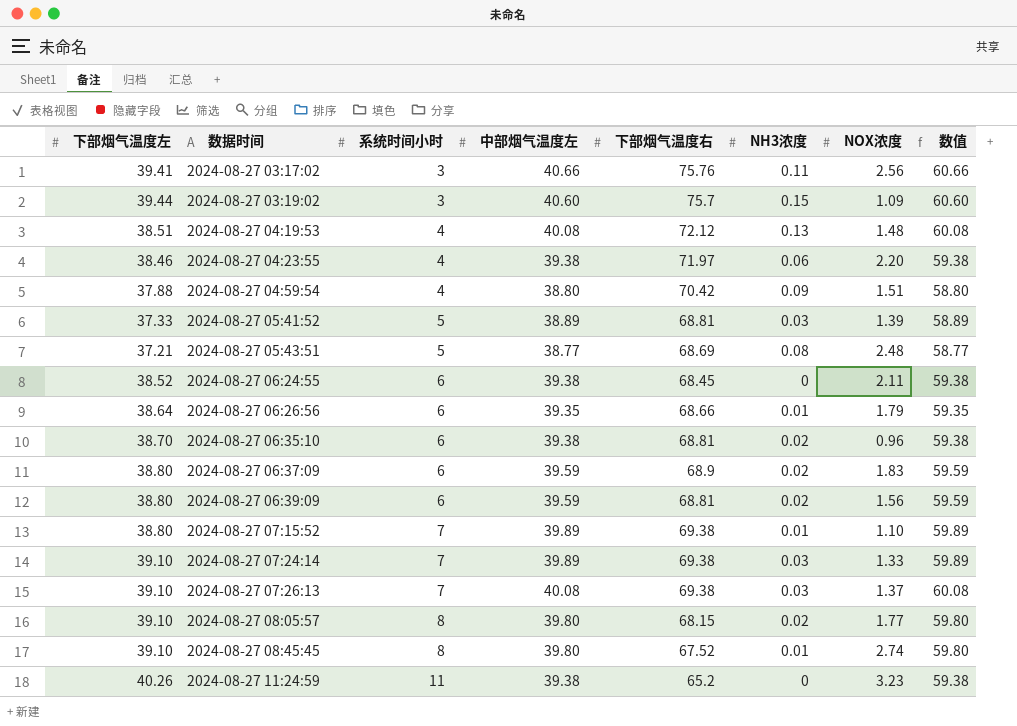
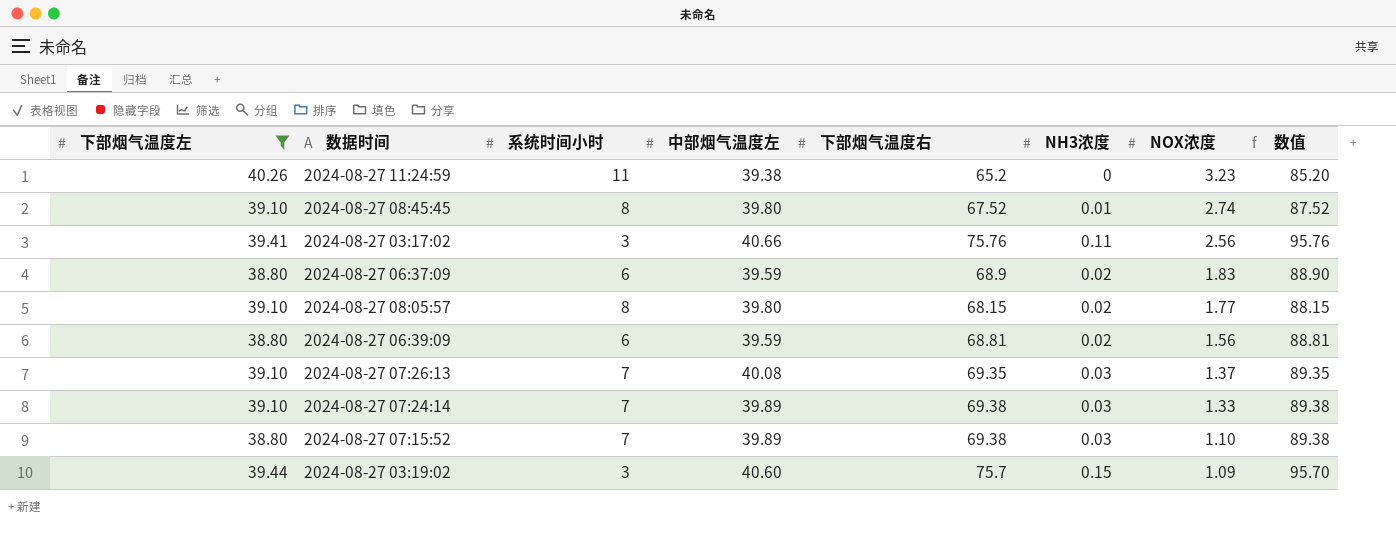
filter: none -> 下部烟气温度左 >= 38.80
row order: 数据时间 ascending -> NOX浓度 descending
column 数值 | formula: [中部烟气温度左] + 20 -> [下部烟气温度右] + 20
2024-08-27 07:26:13 | 下部烟气温度右: 69.38 -> 69.35
2024-08-27 07:15:52 | NH3浓度: 0.01 -> 0.03

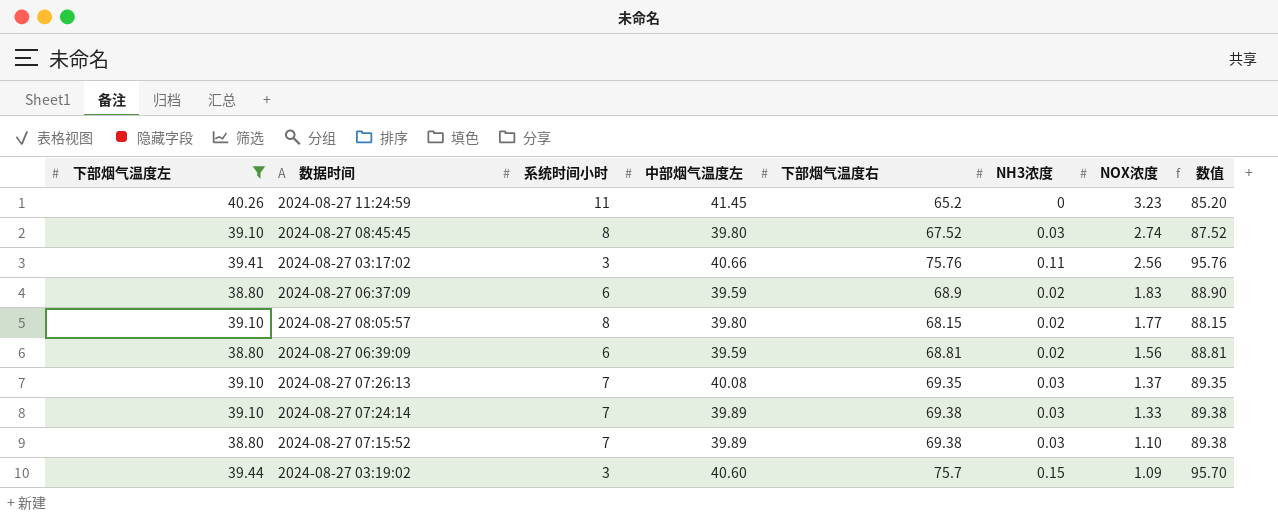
2024-08-27 11:24:59 | 中部烟气温度左: 39.38 -> 41.45
2024-08-27 08:45:45 | NH3浓度: 0.01 -> 0.03

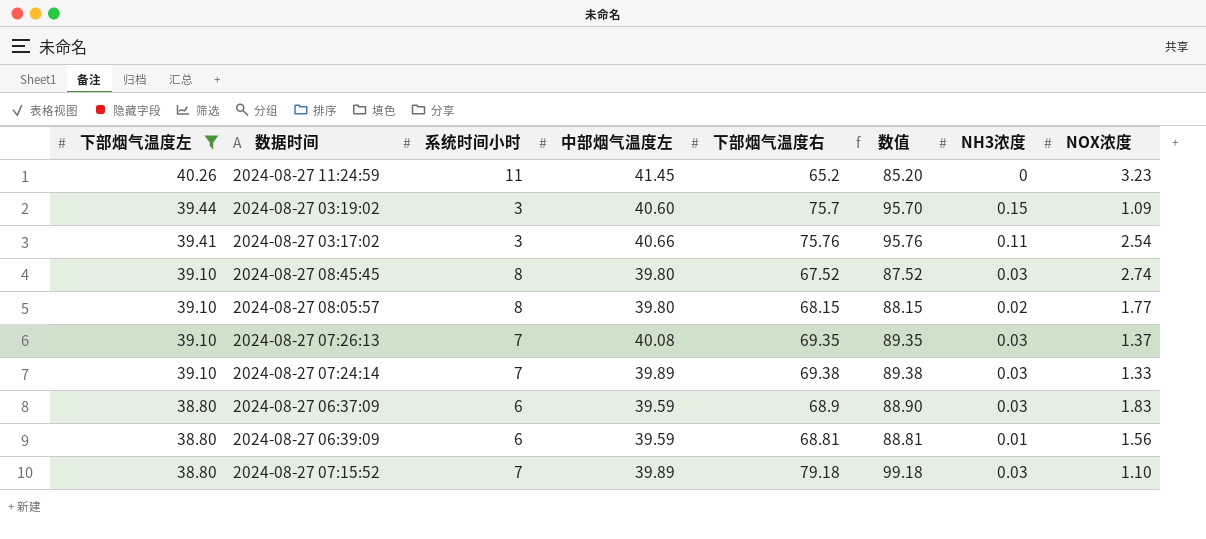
row order: NOX浓度 descending -> 下部烟气温度左 descending
column 数值 | position: 8 -> 6
2024-08-27 03:17:02 | NOX浓度: 2.56 -> 2.54
2024-08-27 06:37:09 | NH3浓度: 0.02 -> 0.03
2024-08-27 06:39:09 | NH3浓度: 0.02 -> 0.01
2024-08-27 07:15:52 | 下部烟气温度右: 69.38 -> 79.18
2024-08-27 07:15:52 | 数值: 89.38 -> 99.18

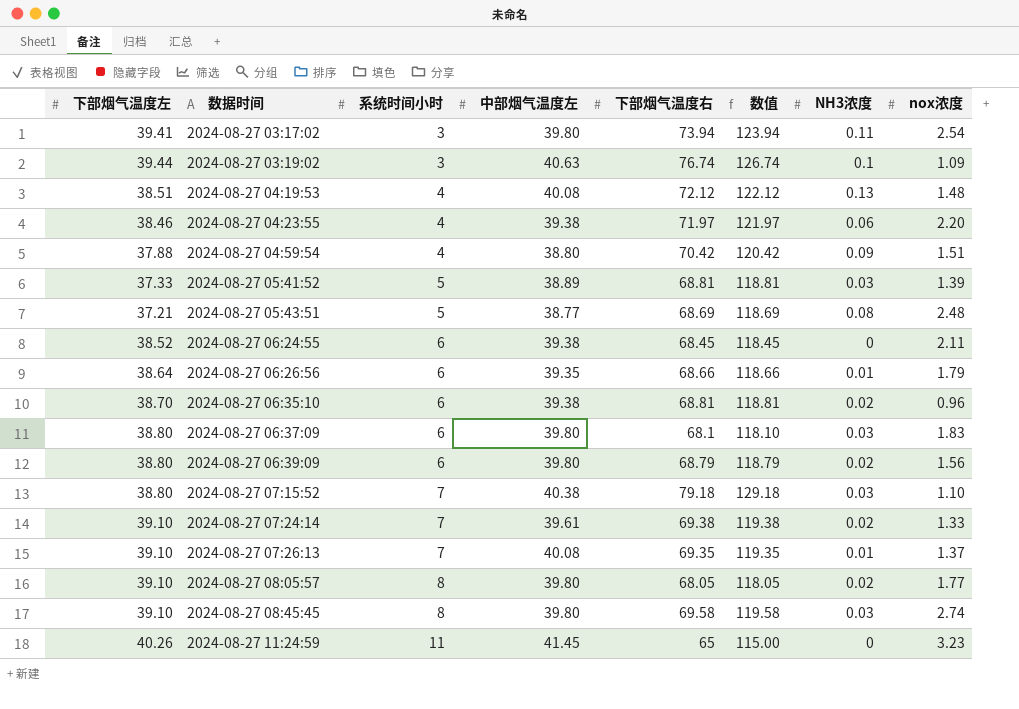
filter: 下部烟气温度左 >= 38.80 -> none
row order: 下部烟气温度左 descending -> 数据时间 ascending
column 数值 | formula: [下部烟气温度右] + 20 -> [下部烟气温度右] + 50
column name: NOX浓度 -> nox浓度
2024-08-27 03:17:02 | 中部烟气温度左: 40.66 -> 39.80
2024-08-27 03:17:02 | 下部烟气温度右: 75.76 -> 73.94
2024-08-27 03:19:02 | 中部烟气温度左: 40.60 -> 40.63
2024-08-27 03:19:02 | 下部烟气温度右: 75.7 -> 76.74
2024-08-27 03:19:02 | NH3浓度: 0.15 -> 0.1
2024-08-27 06:37:09 | 中部烟气温度左: 39.59 -> 39.80
2024-08-27 06:37:09 | 下部烟气温度右: 68.9 -> 68.1
2024-08-27 06:39:09 | 中部烟气温度左: 39.59 -> 39.80
2024-08-27 06:39:09 | 下部烟气温度右: 68.81 -> 68.79
2024-08-27 06:39:09 | NH3浓度: 0.01 -> 0.02
2024-08-27 07:15:52 | 中部烟气温度左: 39.89 -> 40.38
2024-08-27 07:24:14 | 中部烟气温度左: 39.89 -> 39.61
2024-08-27 07:24:14 | NH3浓度: 0.03 -> 0.02
2024-08-27 07:26:13 | NH3浓度: 0.03 -> 0.01
2024-08-27 08:05:57 | 下部烟气温度右: 68.15 -> 68.05
2024-08-27 08:45:45 | 下部烟气温度右: 67.52 -> 69.58
2024-08-27 11:24:59 | 下部烟气温度右: 65.2 -> 65

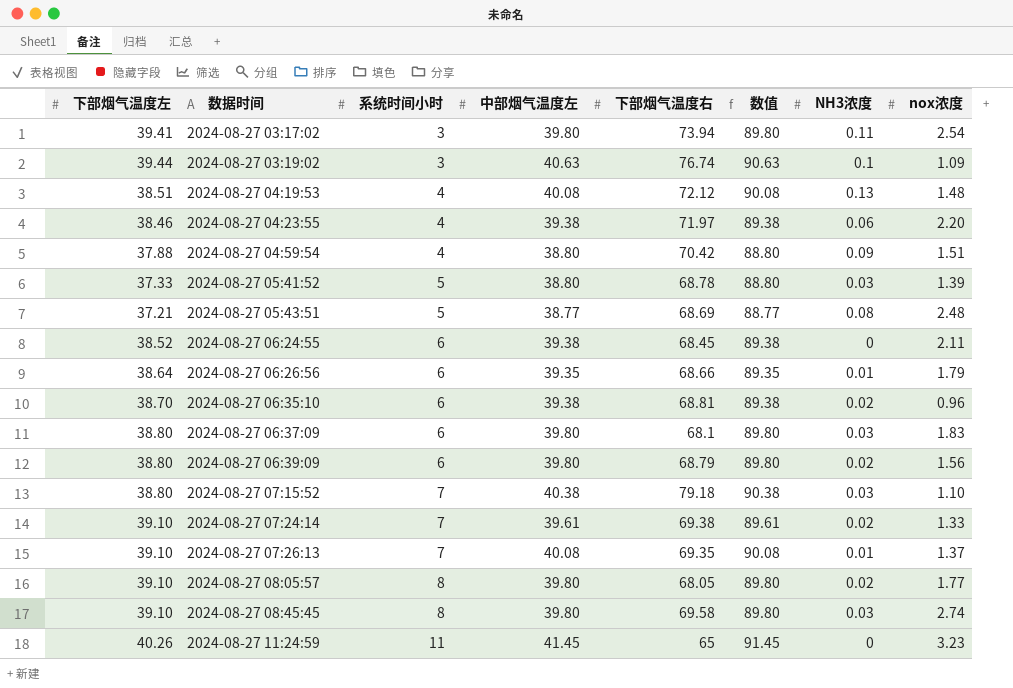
column 数值 | formula: [下部烟气温度右] + 50 -> [中部烟气温度左] + 50
2024-08-27 05:41:52 | 中部烟气温度左: 38.89 -> 38.80
2024-08-27 05:41:52 | 下部烟气温度右: 68.81 -> 68.78

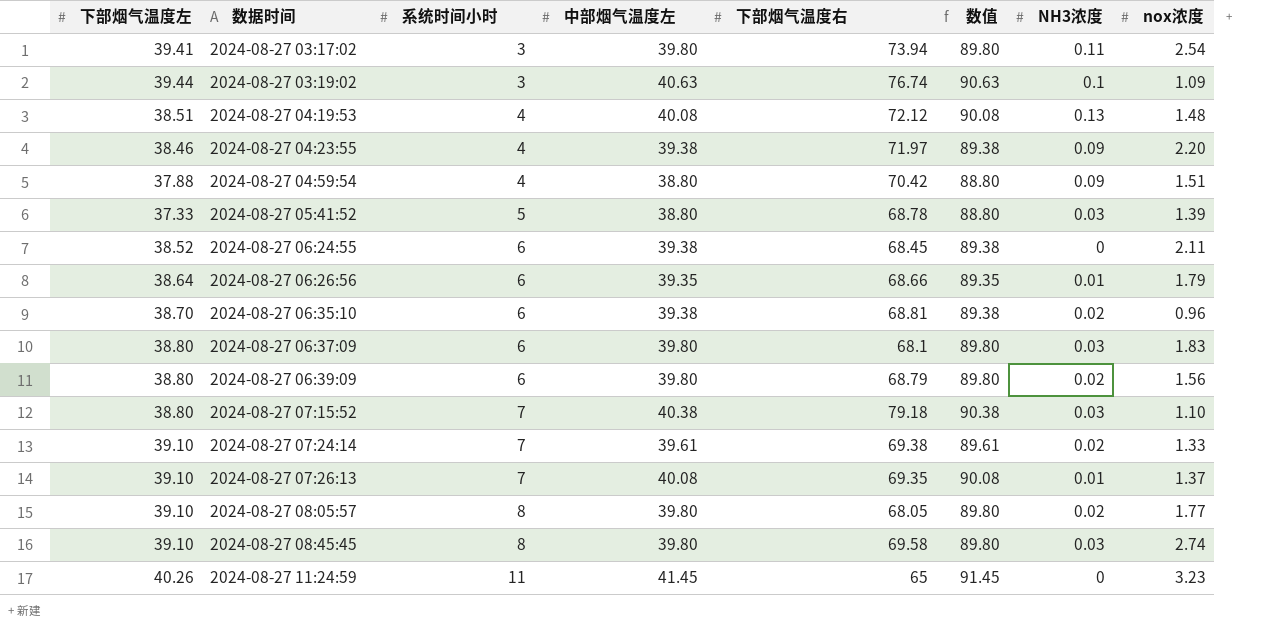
row 2024-08-27 05:43:51: 37.21 | 5 | 38.77 | 68.69 | 88.77 | 0.08 | 2.48 -> none
2024-08-27 04:23:55 | NH3浓度: 0.06 -> 0.09

